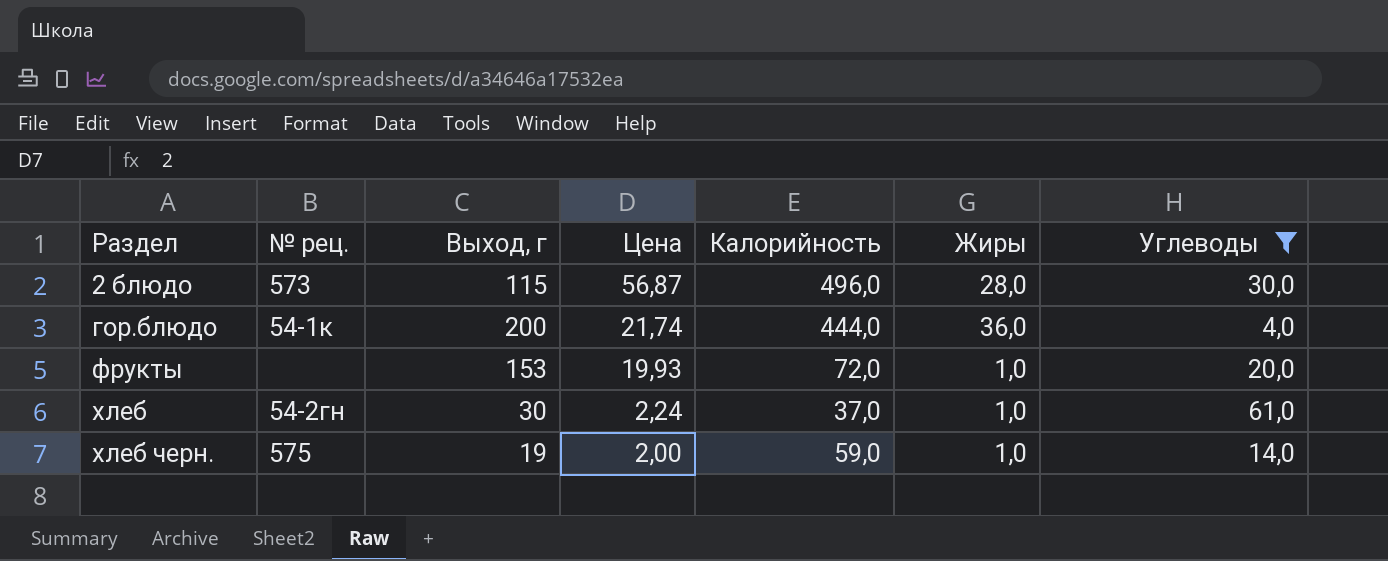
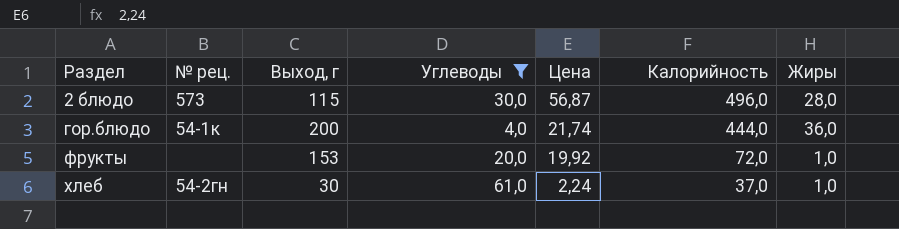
column Углеводы | position: 7 -> 4
row хлеб черн.: 575 | 19 | 2,00 | 59,0 | 1,0 | 14,0 -> none
фрукты | Цена: 19,93 -> 19,92

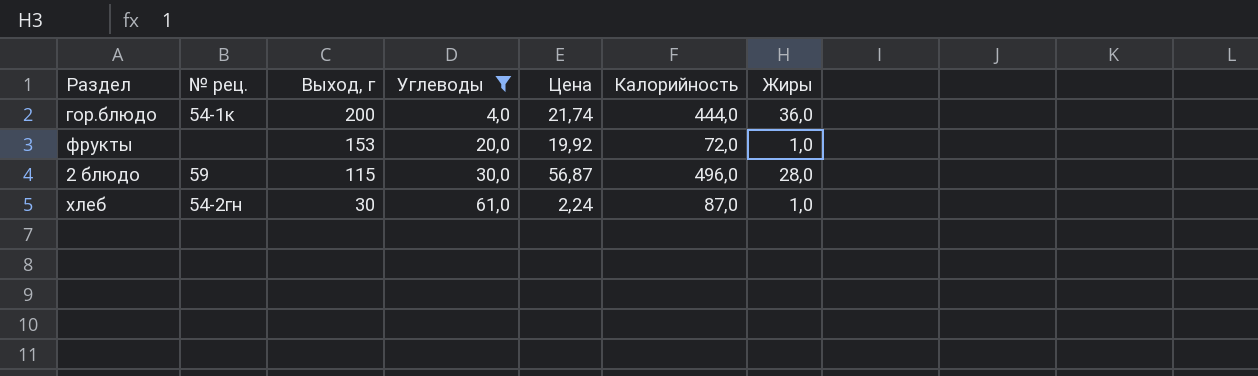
row order: Раздел ascending -> Выход, г descending
2 блюдо | № рец.: 573 -> 59
хлеб | Калорийность: 37,0 -> 87,0

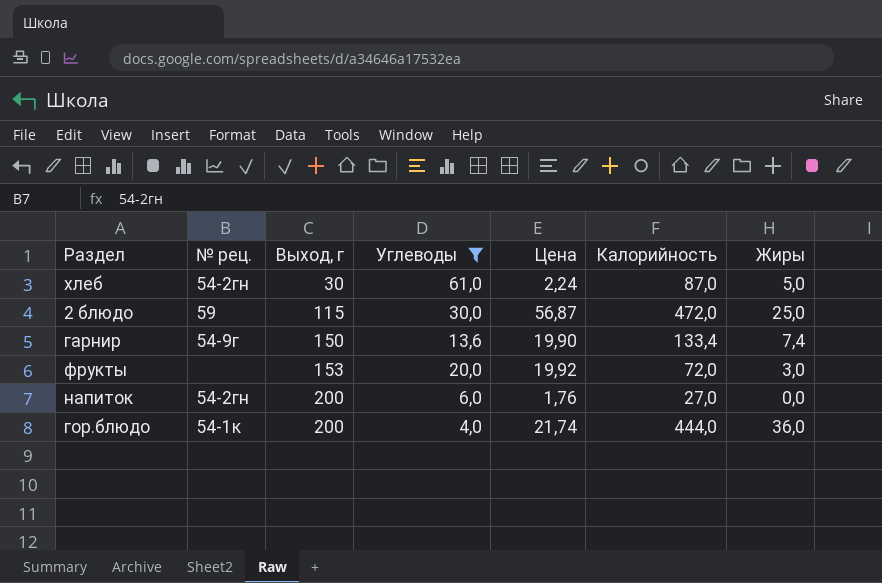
row order: Выход, г descending -> Выход, г ascending
хлеб | Жиры: 1,0 -> 5,0
2 блюдо | Калорийность: 496,0 -> 472,0
2 блюдо | Жиры: 28,0 -> 25,0
row гарнир: none -> 54-9г | 150 | 13,6 | 19,90 | 133,4 | 7,4
фрукты | Жиры: 1,0 -> 3,0
row напиток: none -> 54-2гн | 200 | 6,0 | 1,76 | 27,0 | 0,0

